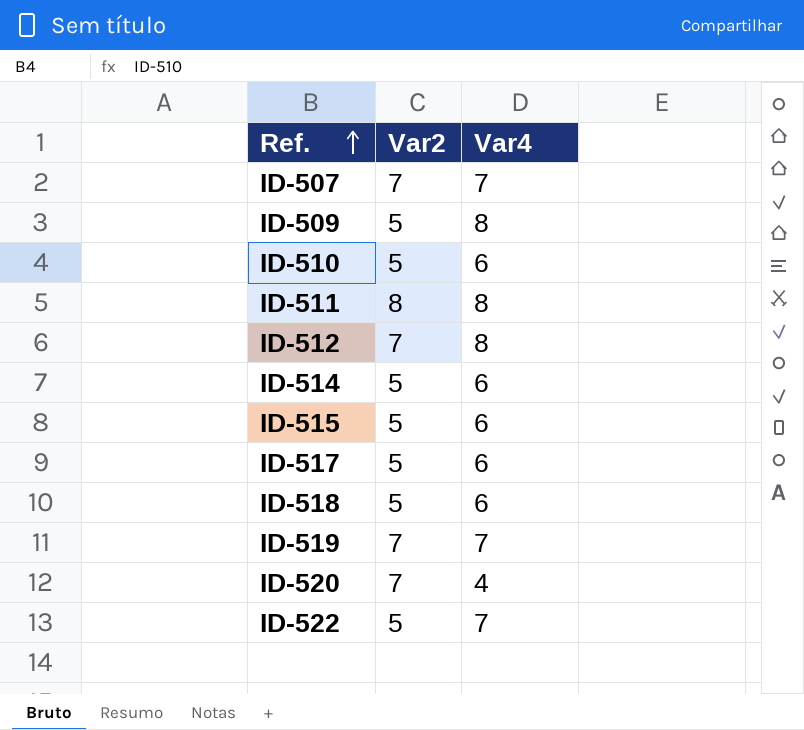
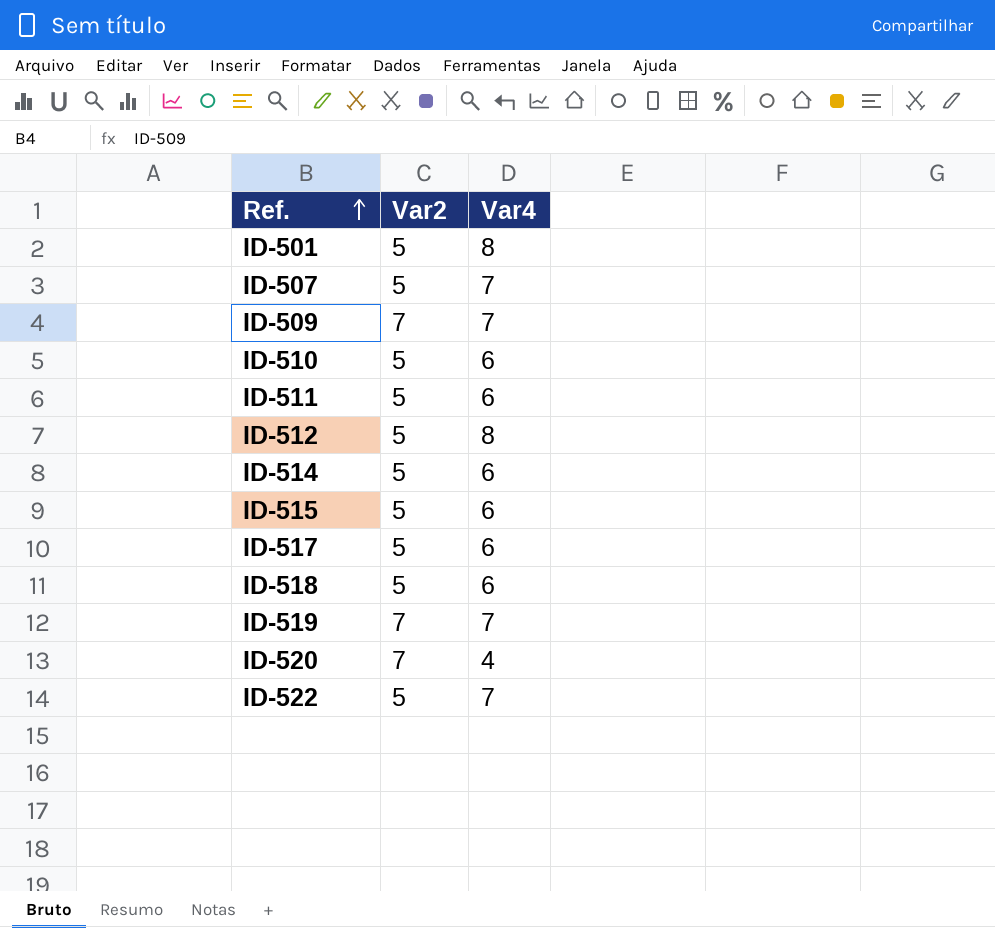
row ID-501: none -> 5 | 8
ID-507 | Var2: 7 -> 5
ID-509 | Var2: 5 -> 7
ID-509 | Var4: 8 -> 7
ID-511 | Var2: 8 -> 5
ID-511 | Var4: 8 -> 6
ID-512 | Var2: 7 -> 5

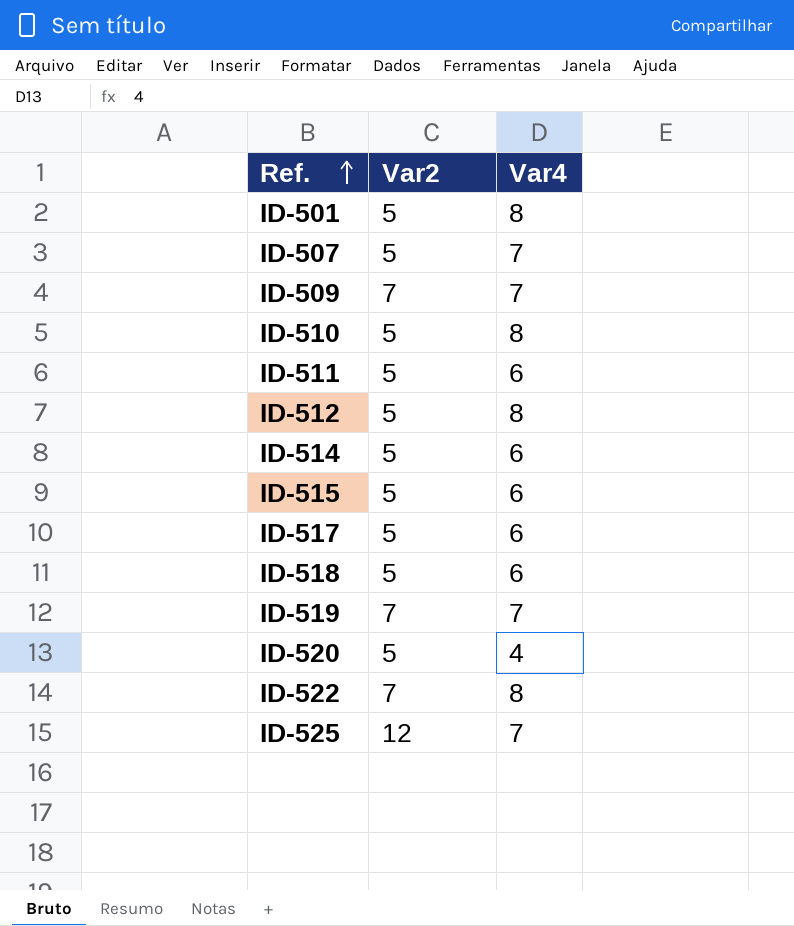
ID-510 | Var4: 6 -> 8
ID-520 | Var2: 7 -> 5
ID-522 | Var2: 5 -> 7
ID-522 | Var4: 7 -> 8
row ID-525: none -> 12 | 7

